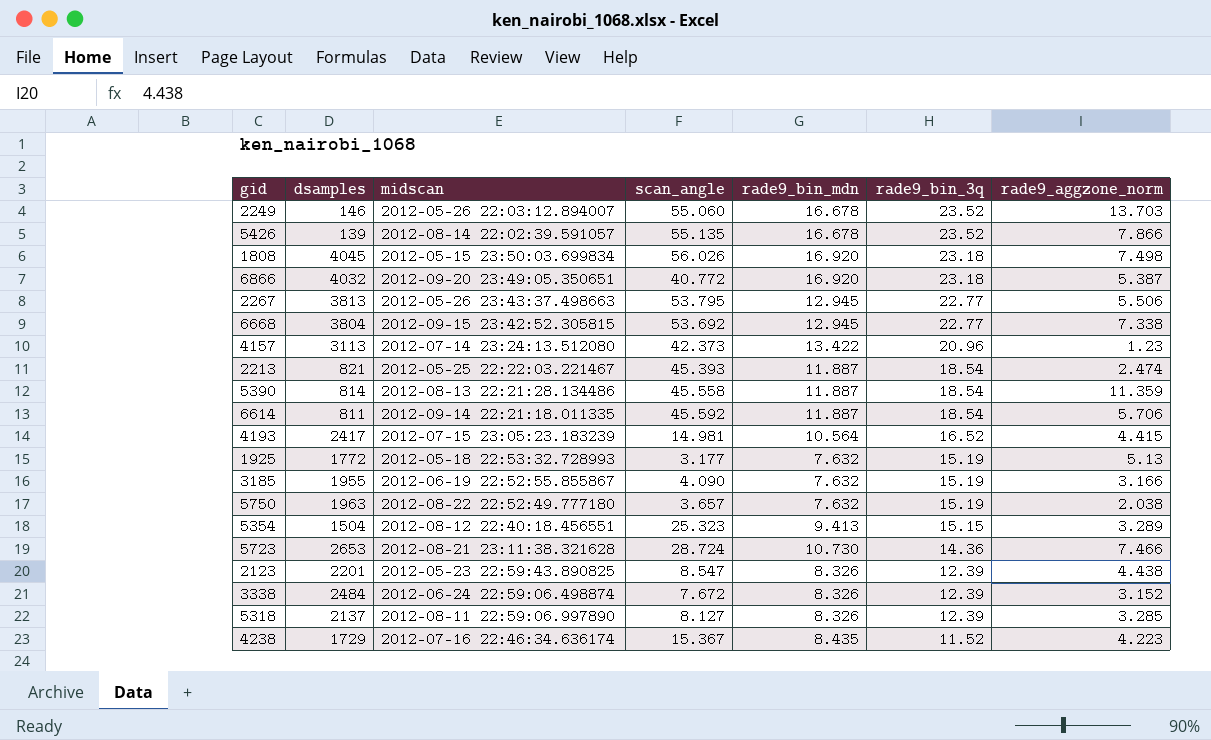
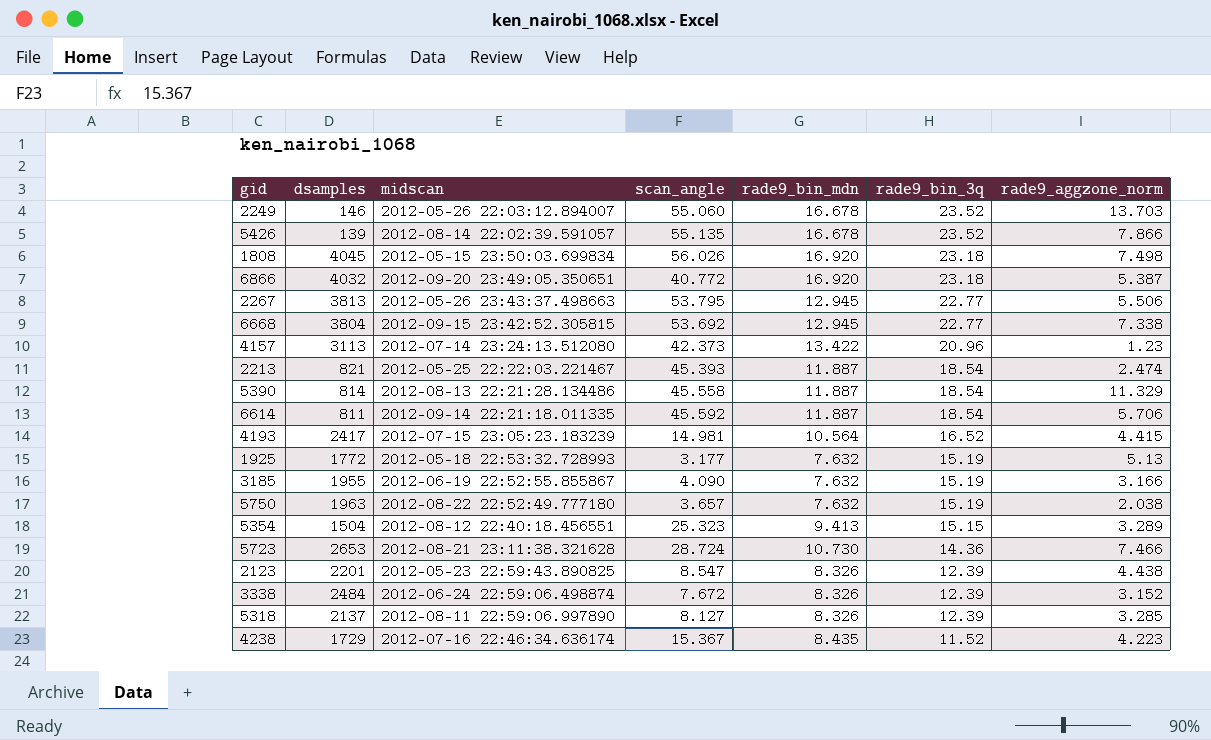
5390 | rade9_aggzone_norm: 11.359 -> 11.329

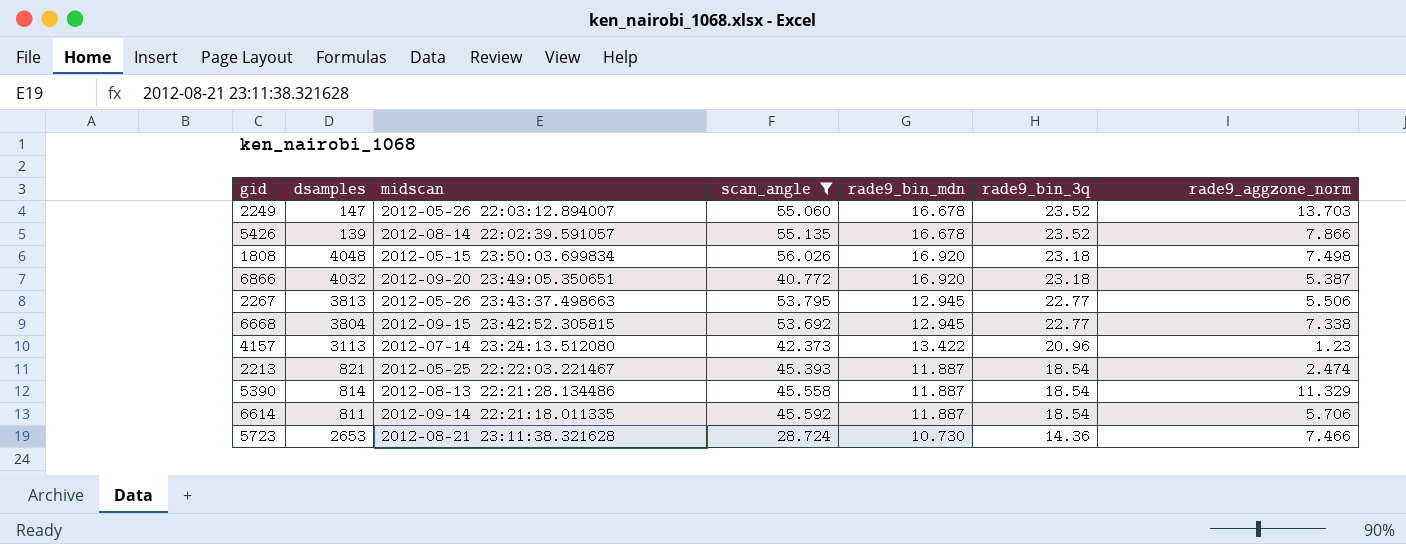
filter: none -> scan_angle >= 28.724
2249 | dsamples: 146 -> 147
1808 | dsamples: 4045 -> 4048

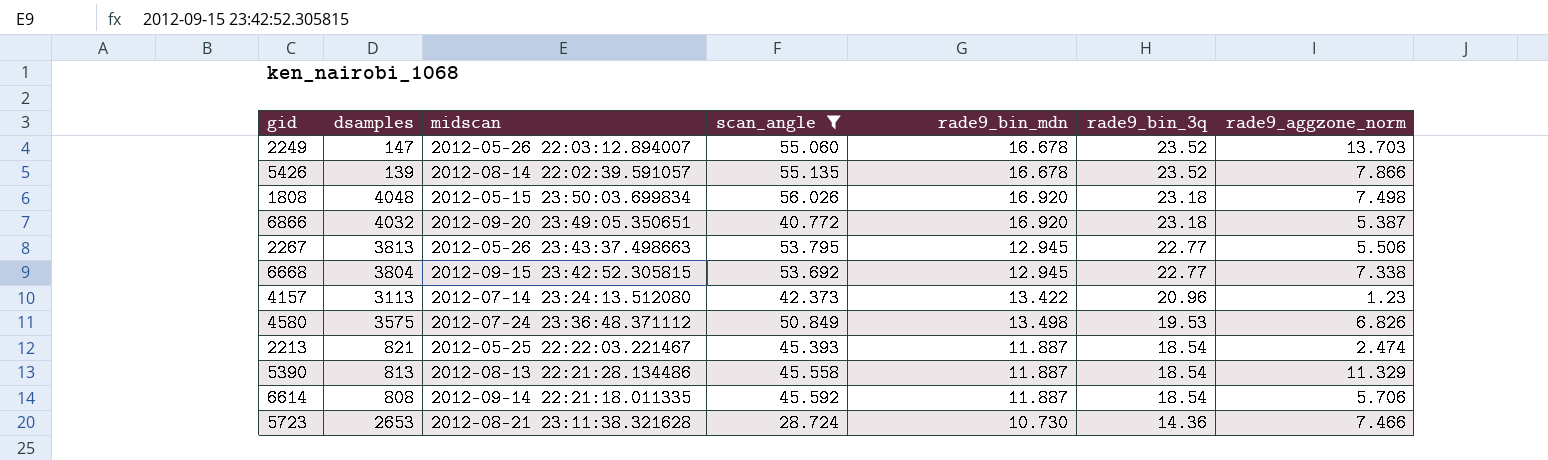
row 4580: none -> 3575 | 2012-07-24 23:36:48.371112 | 50.849 | 13.498 | 19.53 | 6.826
5390 | dsamples: 814 -> 813
6614 | dsamples: 811 -> 808

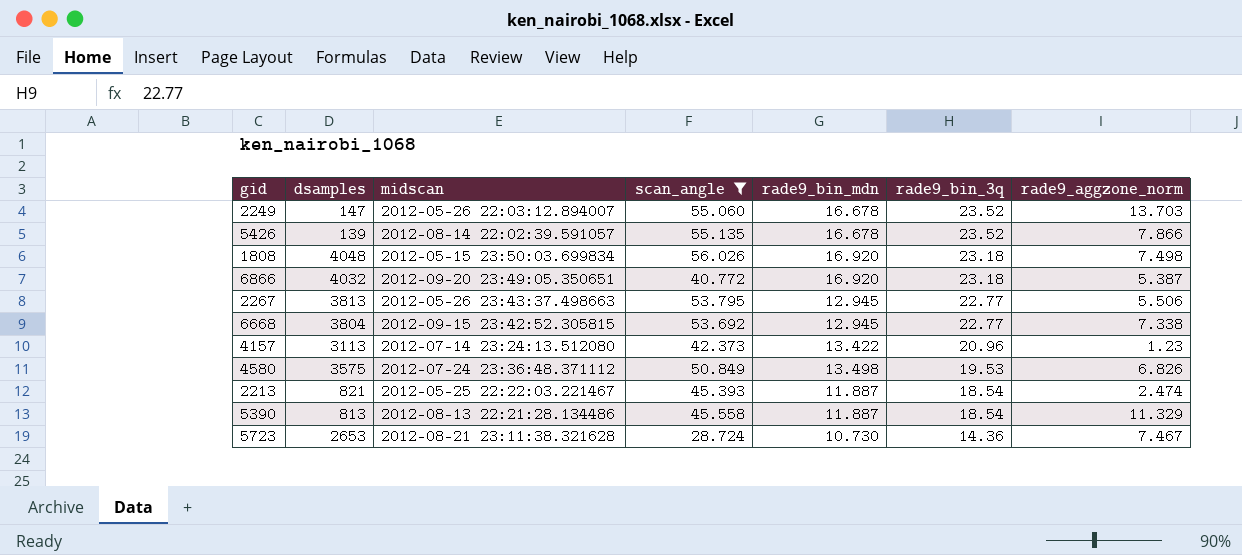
row 6614: 808 | 2012-09-14 22:21:18.011335 | 45.592 | 11.887 | 18.54 | 5.706 -> none
5723 | rade9_aggzone_norm: 7.466 -> 7.467

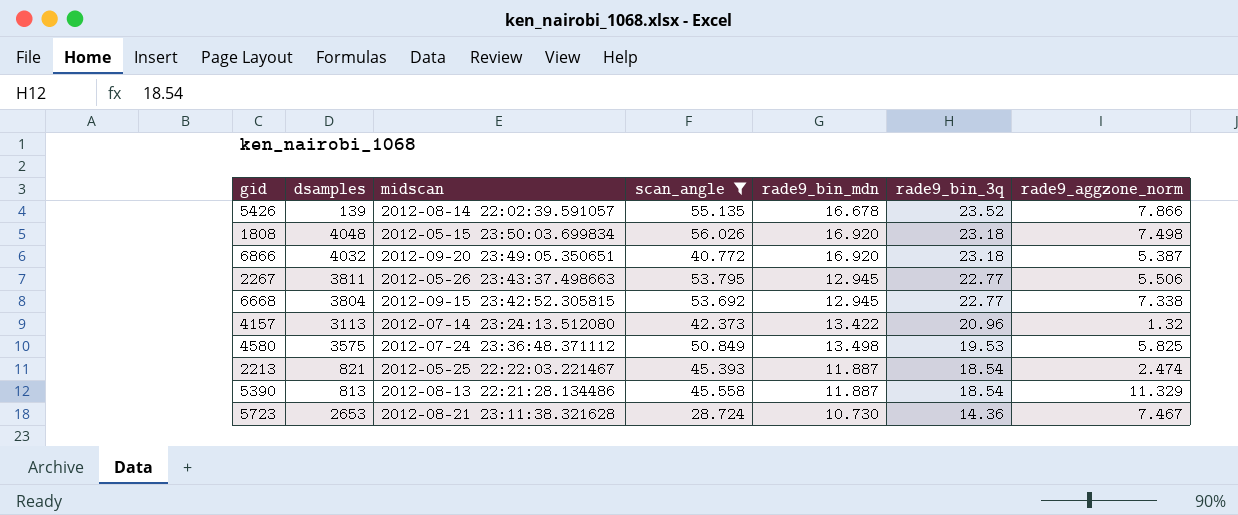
row 2249: 147 | 2012-05-26 22:03:12.894007 | 55.060 | 16.678 | 23.52 | 13.703 -> none
2267 | dsamples: 3813 -> 3811
4157 | rade9_aggzone_norm: 1.23 -> 1.32
4580 | rade9_aggzone_norm: 6.826 -> 5.825

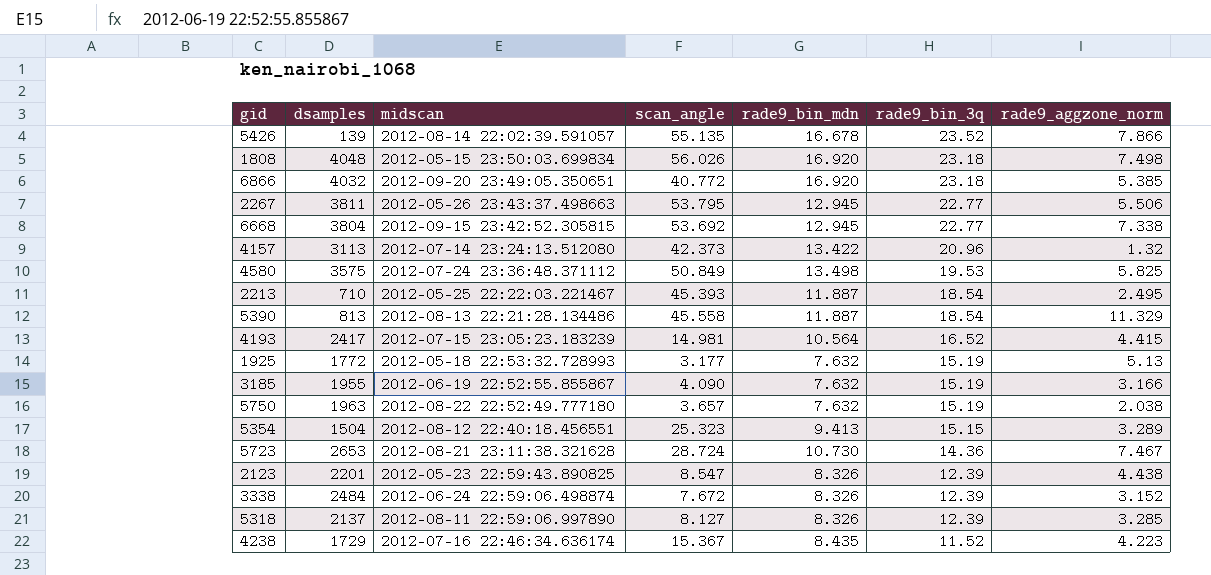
filter: scan_angle >= 28.724 -> none
6866 | rade9_aggzone_norm: 5.387 -> 5.385
2213 | dsamples: 821 -> 710
2213 | rade9_aggzone_norm: 2.474 -> 2.495

